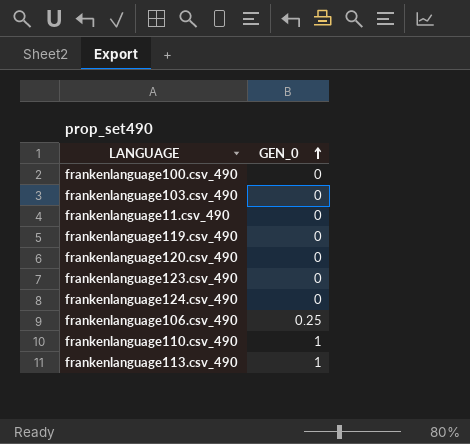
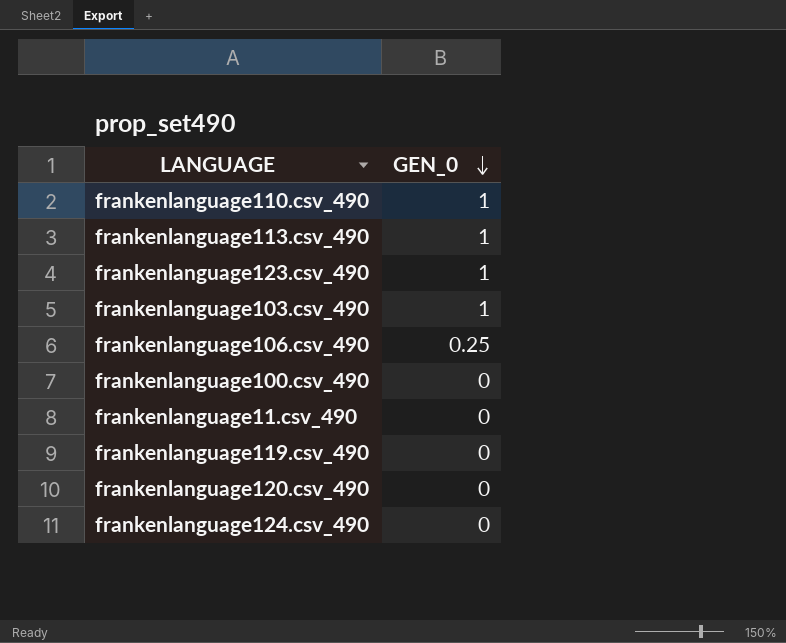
row order: GEN_0 ascending -> GEN_0 descending
frankenlanguage123.csv_490 | GEN_0: 0 -> 1
frankenlanguage103.csv_490 | GEN_0: 0 -> 1

